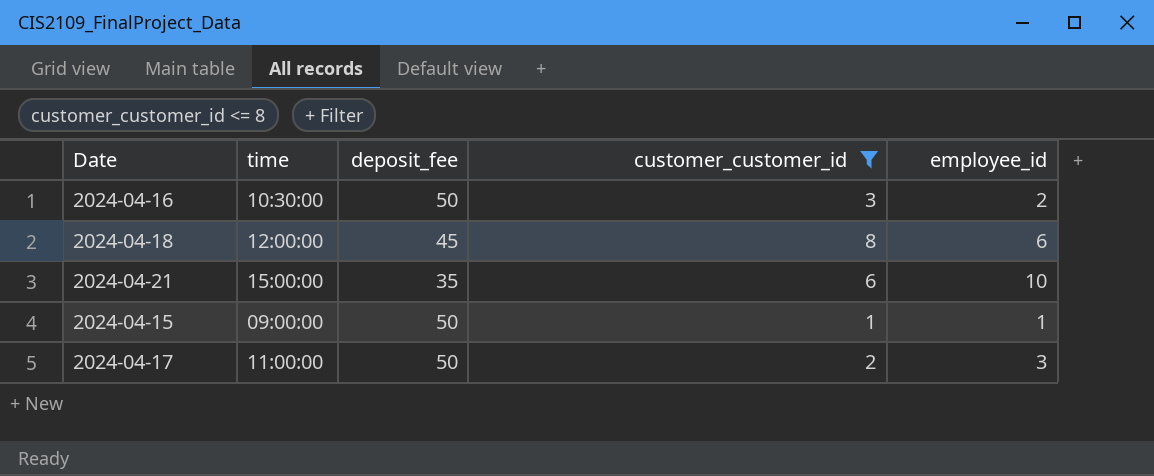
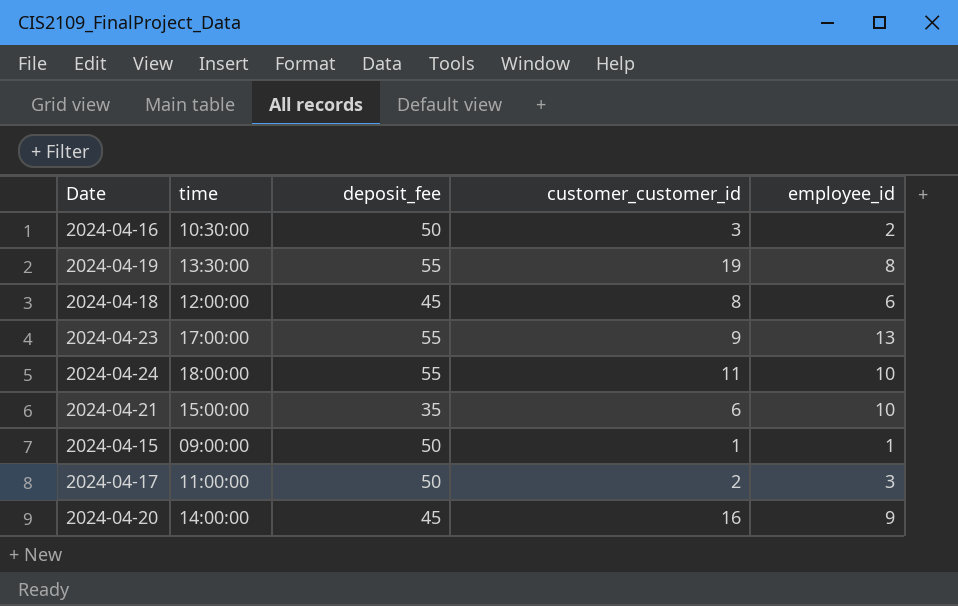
filter: customer_customer_id <= 8 -> none

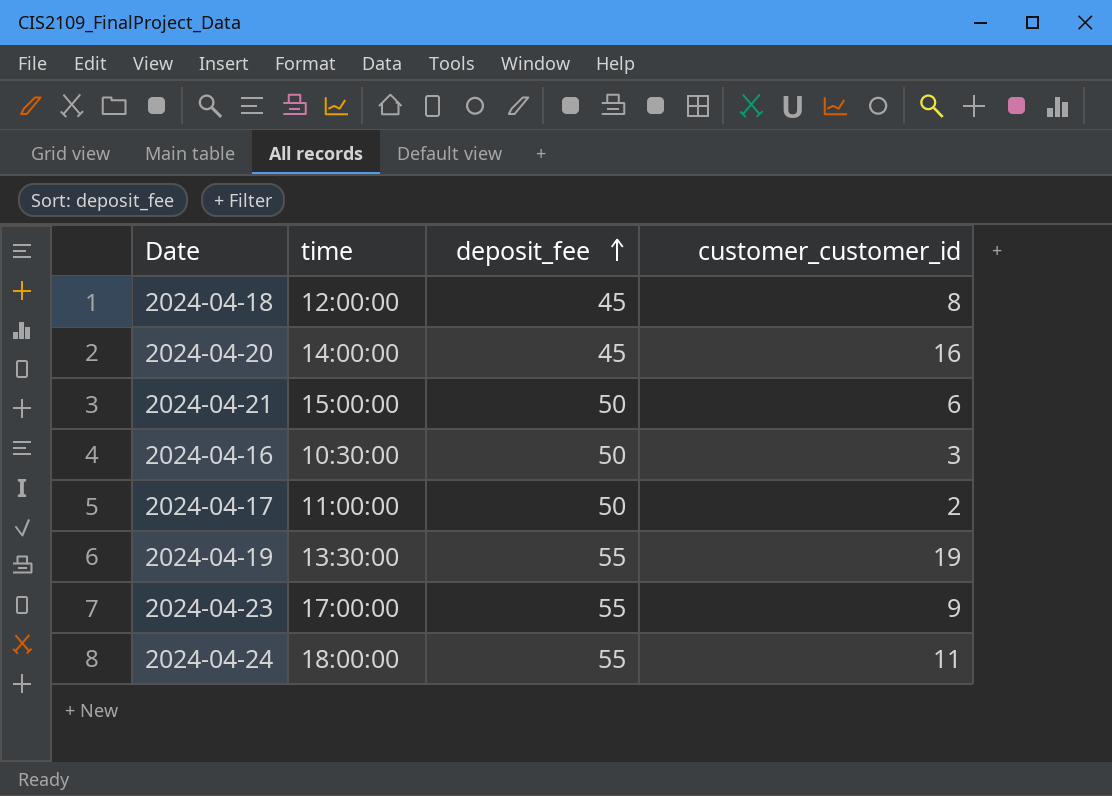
row order: none -> deposit_fee ascending
column employee_id | position: 5 -> none
row 2024-04-15: 09:00:00 | 50 | 1 | 1 -> none
2024-04-21 | deposit_fee: 35 -> 50

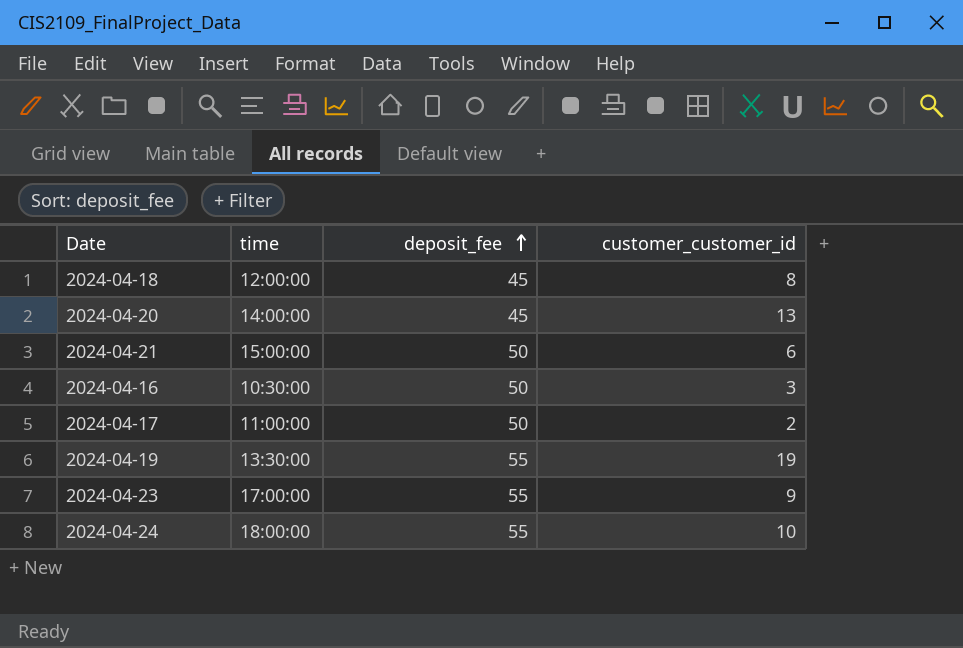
2024-04-20 | customer_customer_id: 16 -> 13
2024-04-24 | customer_customer_id: 11 -> 10

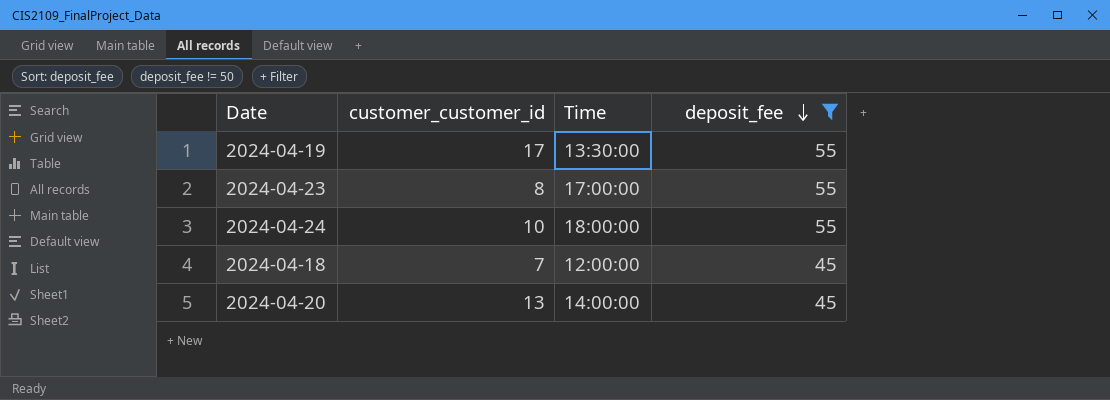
filter: none -> deposit_fee != 50
row order: deposit_fee ascending -> deposit_fee descending
column customer_customer_id | position: 4 -> 2
column name: time -> Time
2024-04-19 | customer_customer_id: 19 -> 17
2024-04-23 | customer_customer_id: 9 -> 8
2024-04-18 | customer_customer_id: 8 -> 7

